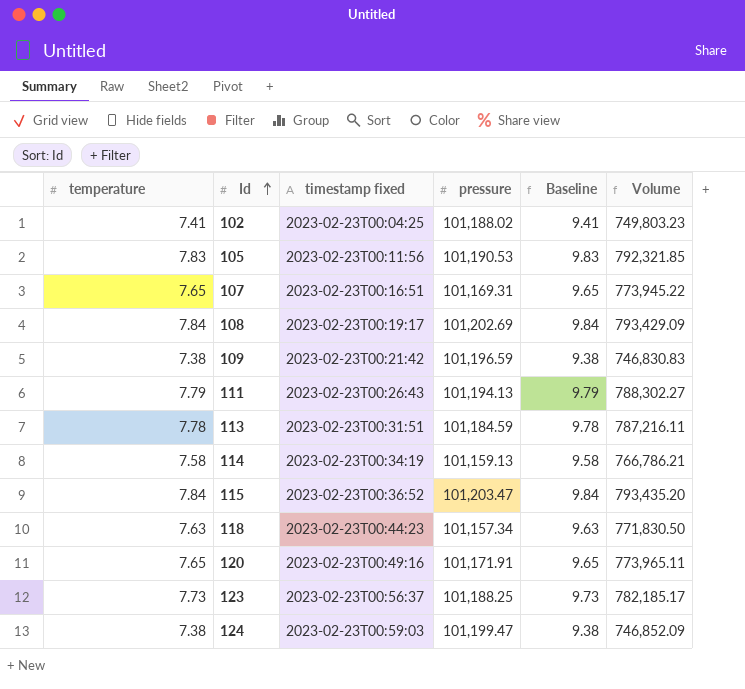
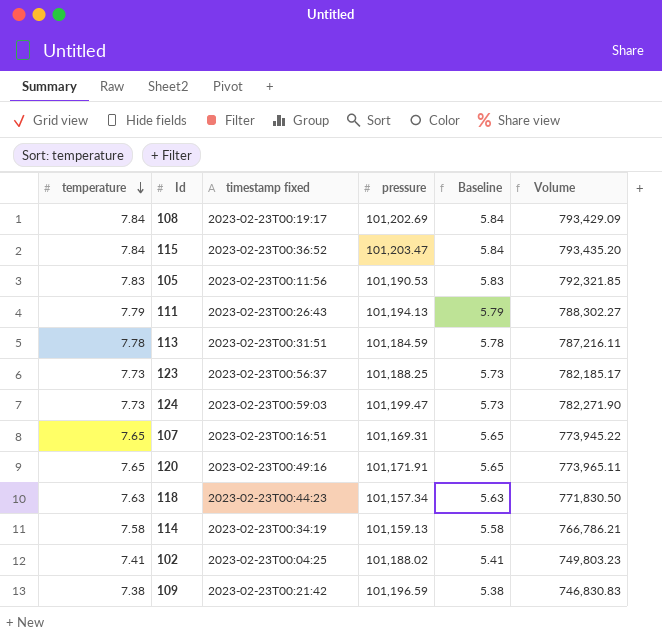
row order: Id ascending -> temperature descending
column Baseline | formula: [temperature] + 2 -> [temperature] - 2
124 | temperature: 7.38 -> 7.73
124 | Volume: 746,852.09 -> 782,271.90

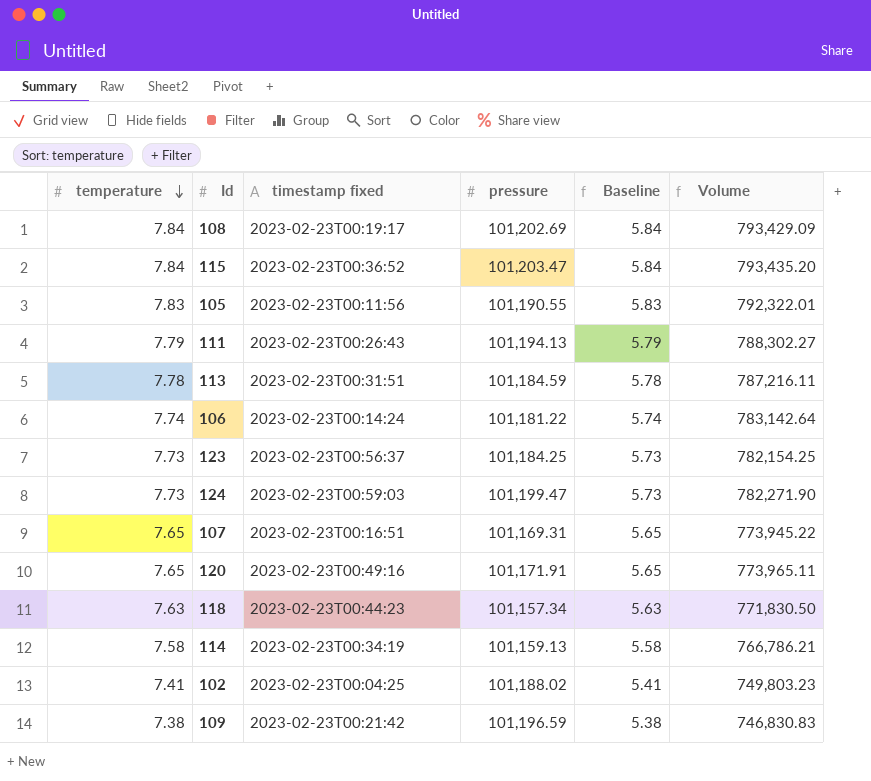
105 | pressure: 101,190.53 -> 101,190.55
105 | Volume: 792,321.85 -> 792,322.01
row 106: none -> 7.74 | 2023-02-23T00:14:24 | 101,181.22 | 5.74 | 783,142.64
123 | pressure: 101,188.25 -> 101,184.25
123 | Volume: 782,185.17 -> 782,154.25

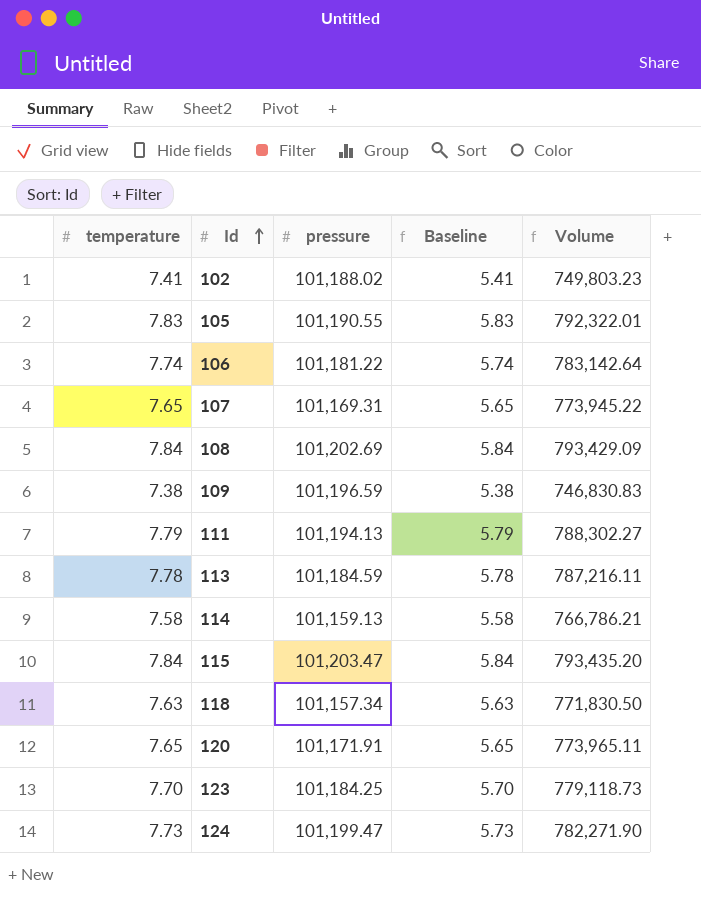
row order: temperature descending -> Id ascending
column timestamp fixed | position: 3 -> none
123 | temperature: 7.73 -> 7.70
123 | Baseline: 5.73 -> 5.70
123 | Volume: 782,154.25 -> 779,118.73

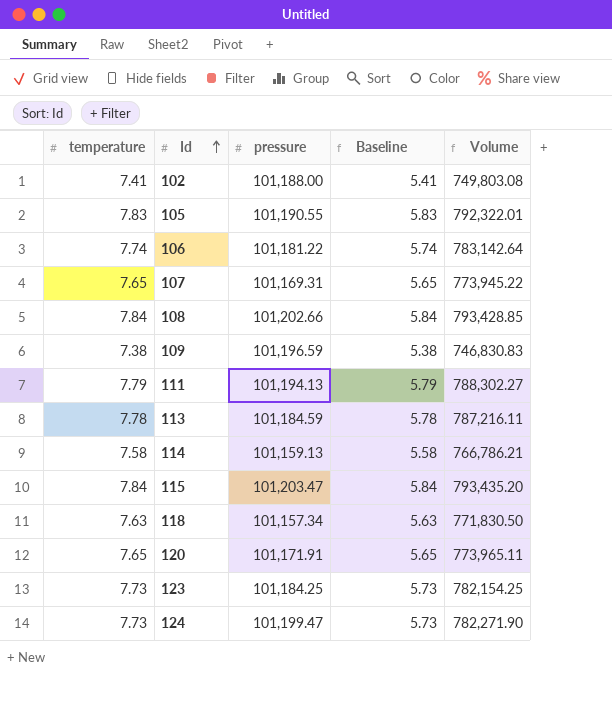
102 | pressure: 101,188.02 -> 101,188.00
102 | Volume: 749,803.23 -> 749,803.08
108 | pressure: 101,202.69 -> 101,202.66
108 | Volume: 793,429.09 -> 793,428.85
123 | temperature: 7.70 -> 7.73
123 | Baseline: 5.70 -> 5.73
123 | Volume: 779,118.73 -> 782,154.25

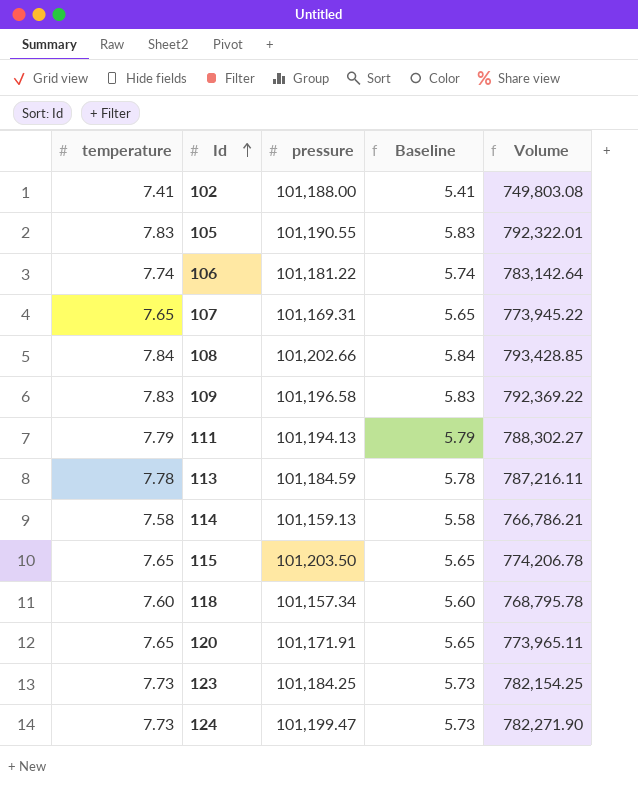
109 | temperature: 7.38 -> 7.83
109 | pressure: 101,196.59 -> 101,196.58
109 | Baseline: 5.38 -> 5.83
109 | Volume: 746,830.83 -> 792,369.22
115 | temperature: 7.84 -> 7.65
115 | pressure: 101,203.47 -> 101,203.50
115 | Baseline: 5.84 -> 5.65
115 | Volume: 793,435.20 -> 774,206.78
118 | temperature: 7.63 -> 7.60
118 | Baseline: 5.63 -> 5.60
118 | Volume: 771,830.50 -> 768,795.78

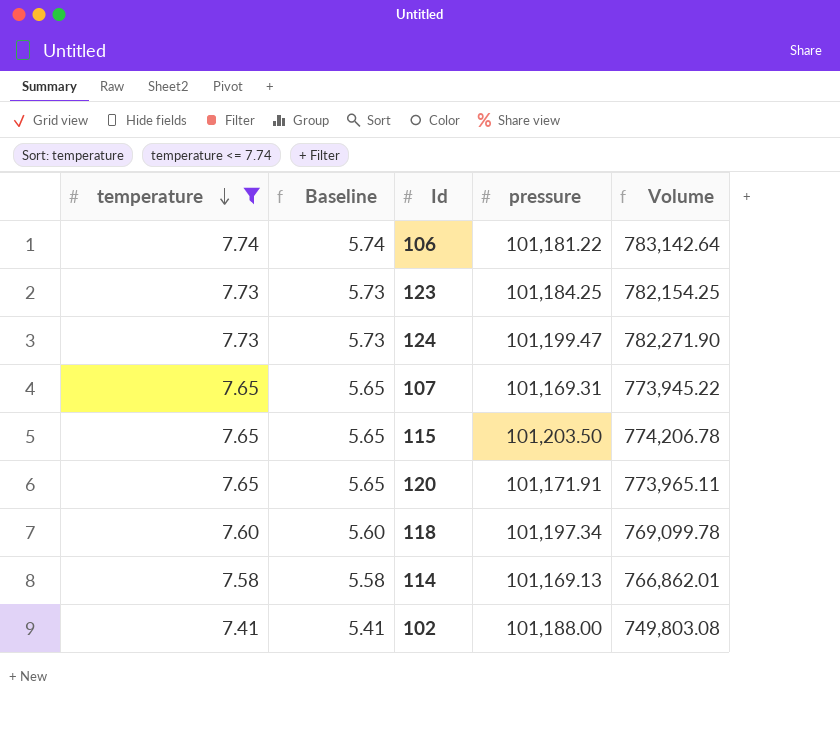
filter: none -> temperature <= 7.74
row order: Id ascending -> temperature descending
column Baseline | position: 4 -> 2
118 | pressure: 101,157.34 -> 101,197.34
118 | Volume: 768,795.78 -> 769,099.78
114 | pressure: 101,159.13 -> 101,169.13
114 | Volume: 766,786.21 -> 766,862.01

